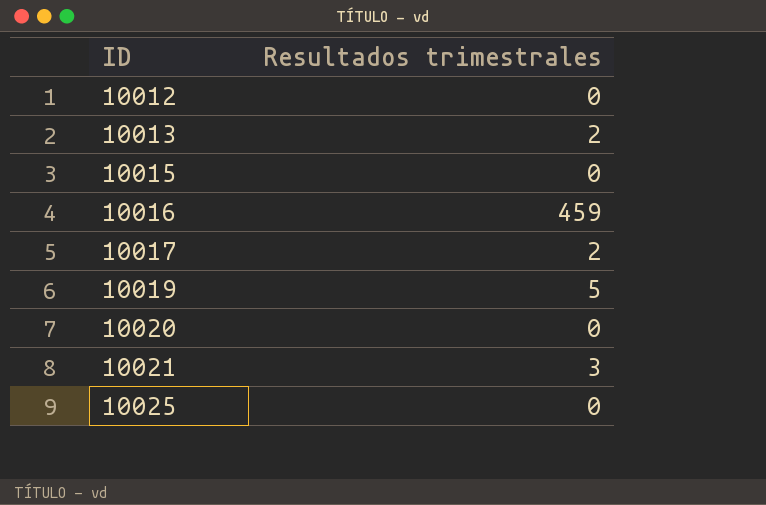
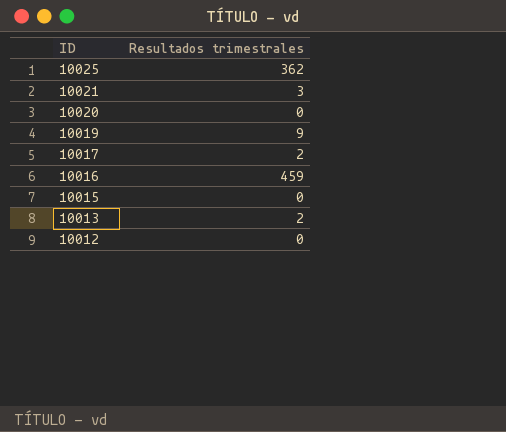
row order: ID ascending -> ID descending
10025 | Resultados trimestrales: 0 -> 362
10019 | Resultados trimestrales: 5 -> 9

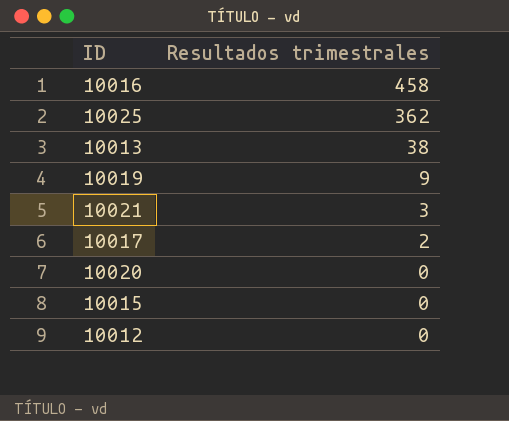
row order: ID descending -> Resultados trimestrales descending
10016 | Resultados trimestrales: 459 -> 458
10013 | Resultados trimestrales: 2 -> 38

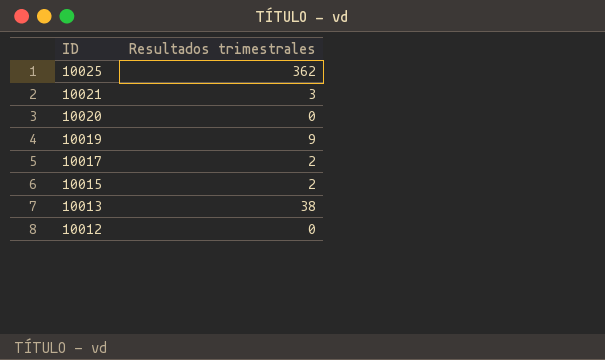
row order: Resultados trimestrales descending -> ID descending
row 10016: 458 -> none
10015 | Resultados trimestrales: 0 -> 2

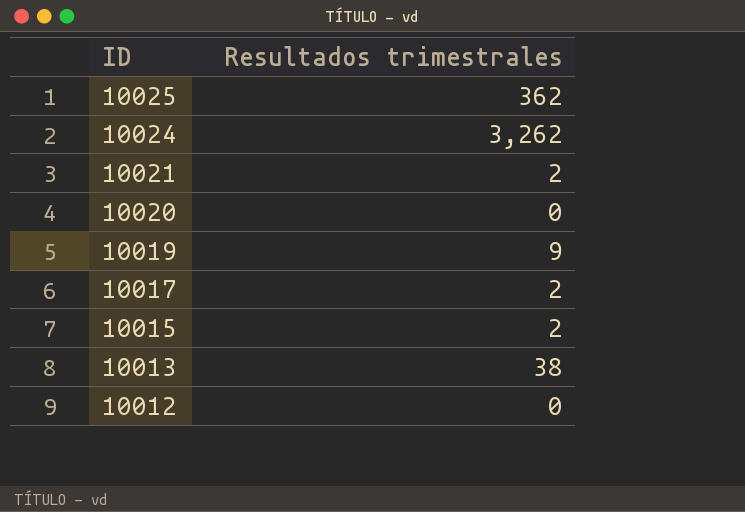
row 10024: none -> 3,262
10021 | Resultados trimestrales: 3 -> 2

